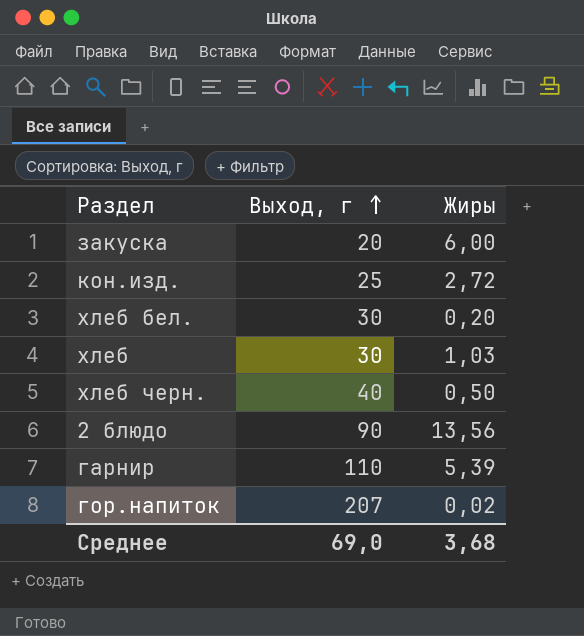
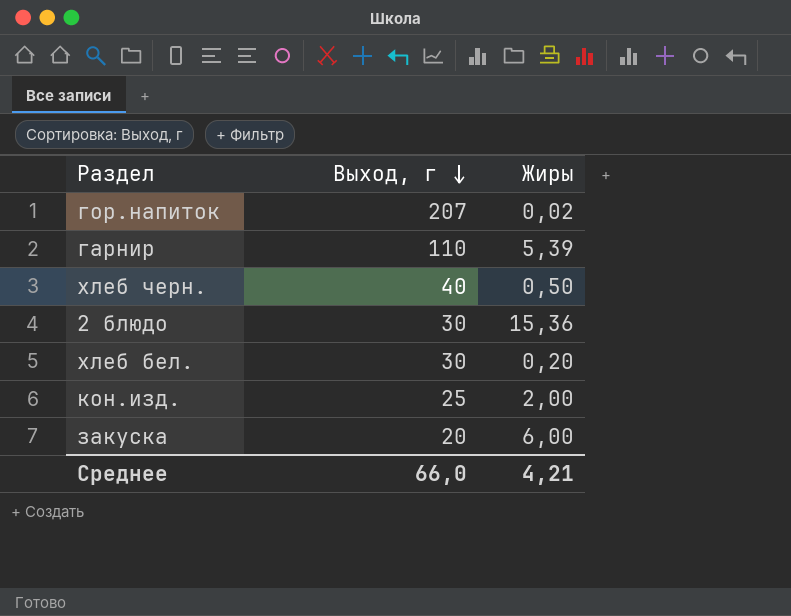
row order: Выход, г ascending -> Выход, г descending
row хлеб: 30 | 1,03 -> none
2 блюдо | Выход, г: 90 -> 30
2 блюдо | Жиры: 13,56 -> 15,36
кон.изд. | Жиры: 2,72 -> 2,00
Среднее | Выход, г: 69,0 -> 66,0
Среднее | Жиры: 3,68 -> 4,21

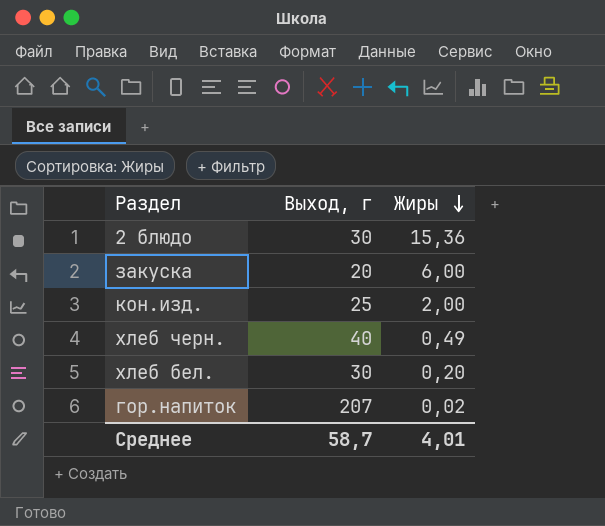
row order: Выход, г descending -> Жиры descending
row гарнир: 110 | 5,39 -> none
хлеб черн. | Жиры: 0,50 -> 0,49
Среднее | Выход, г: 66,0 -> 58,7
Среднее | Жиры: 4,21 -> 4,01

